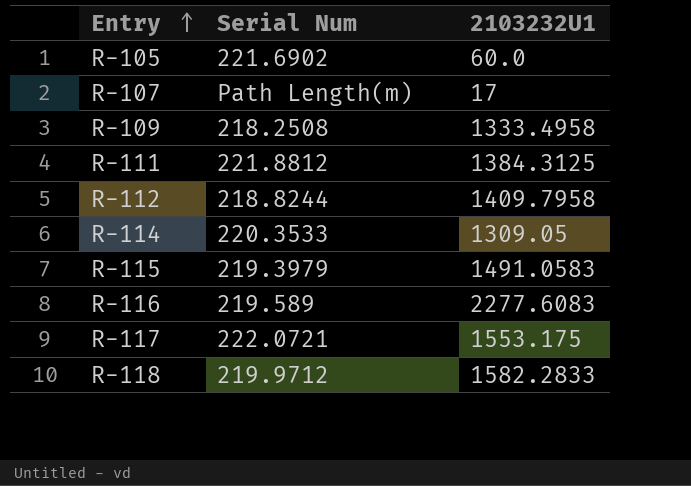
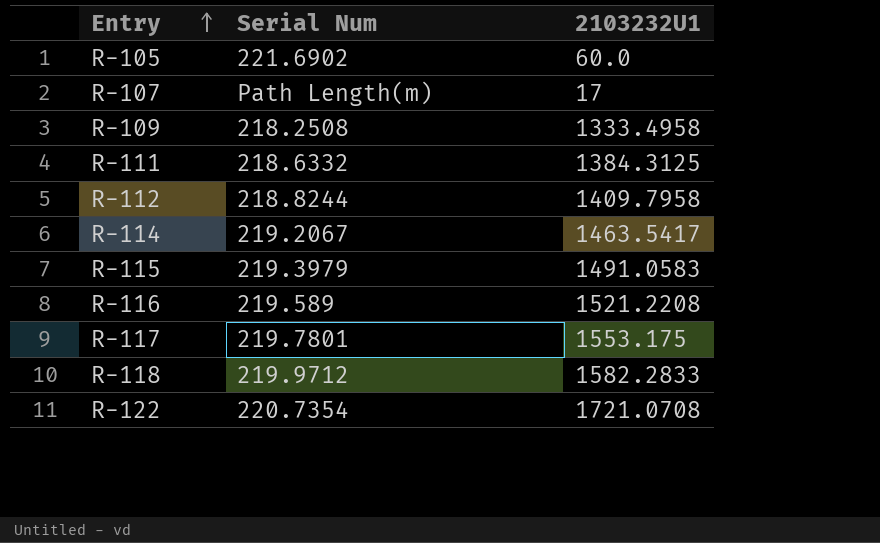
R-111 | Serial Num: 221.8812 -> 218.6332
R-114 | Serial Num: 220.3533 -> 219.2067
R-114 | 2103232U1: 1309.05 -> 1463.5417
R-116 | 2103232U1: 2277.6083 -> 1521.2208
R-117 | Serial Num: 222.0721 -> 219.7801
row R-122: none -> 220.7354 | 1721.0708

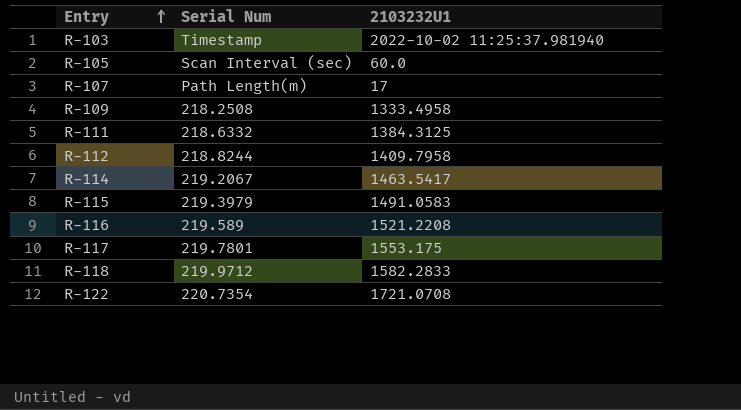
row R-103: none -> Timestamp | 2022-10-02 11:25:37.981940
R-105 | Serial Num: 221.6902 -> Scan Interval (sec)

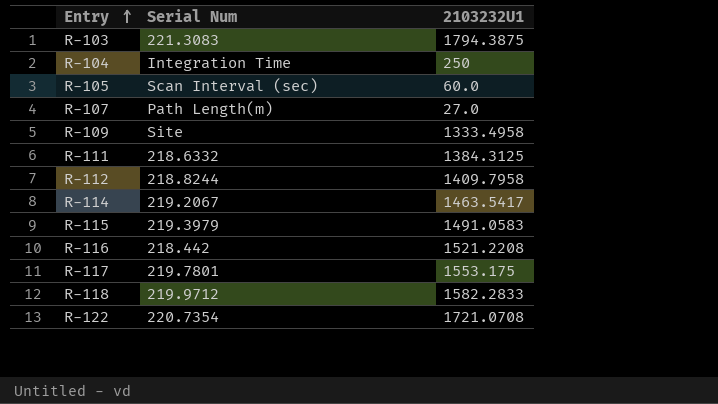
R-103 | Serial Num: Timestamp -> 221.3083
R-103 | 2103232U1: 2022-10-02 11:25:37.981940 -> 1794.3875
row R-104: none -> Integration Time | 250
R-107 | 2103232U1: 17 -> 27.0
R-109 | Serial Num: 218.2508 -> Site
R-116 | Serial Num: 219.589 -> 218.442

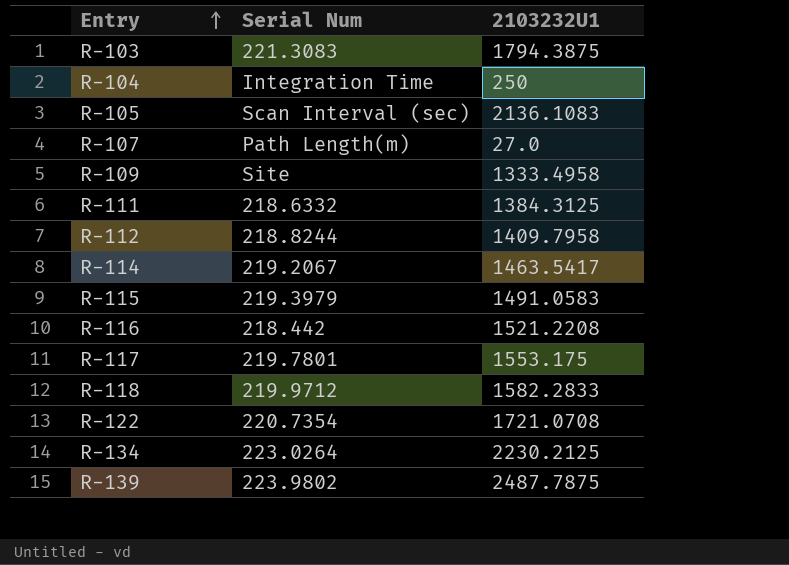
R-105 | 2103232U1: 60.0 -> 2136.1083
row R-134: none -> 223.0264 | 2230.2125
row R-139: none -> 223.9802 | 2487.7875

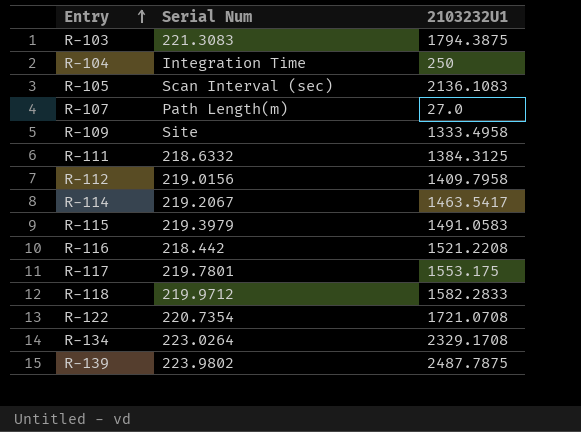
R-112 | Serial Num: 218.8244 -> 219.0156
R-134 | 2103232U1: 2230.2125 -> 2329.1708

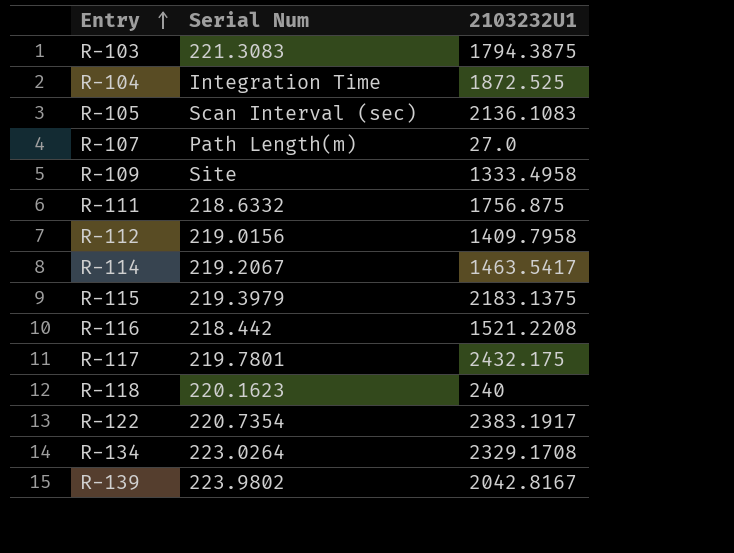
R-104 | 2103232U1: 250 -> 1872.525
R-111 | 2103232U1: 1384.3125 -> 1756.875
R-115 | 2103232U1: 1491.0583 -> 2183.1375
R-117 | 2103232U1: 1553.175 -> 2432.175
R-118 | Serial Num: 219.9712 -> 220.1623
R-118 | 2103232U1: 1582.2833 -> 240
R-122 | 2103232U1: 1721.0708 -> 2383.1917
R-139 | 2103232U1: 2487.7875 -> 2042.8167

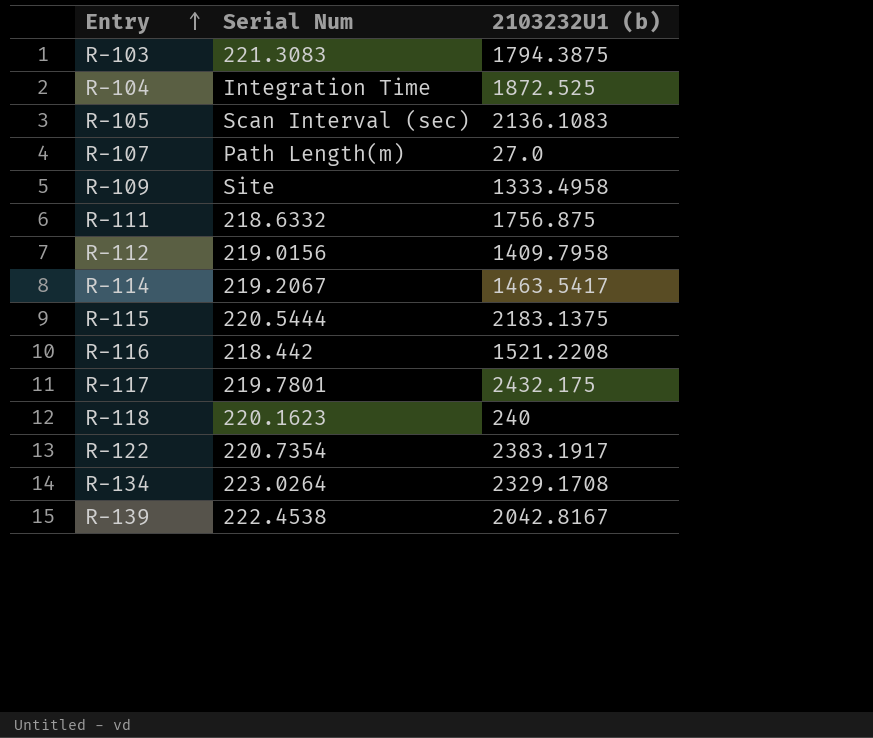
column name: 2103232U1 -> 2103232U1 (b)
R-115 | Serial Num: 219.3979 -> 220.5444
R-139 | Serial Num: 223.9802 -> 222.4538

